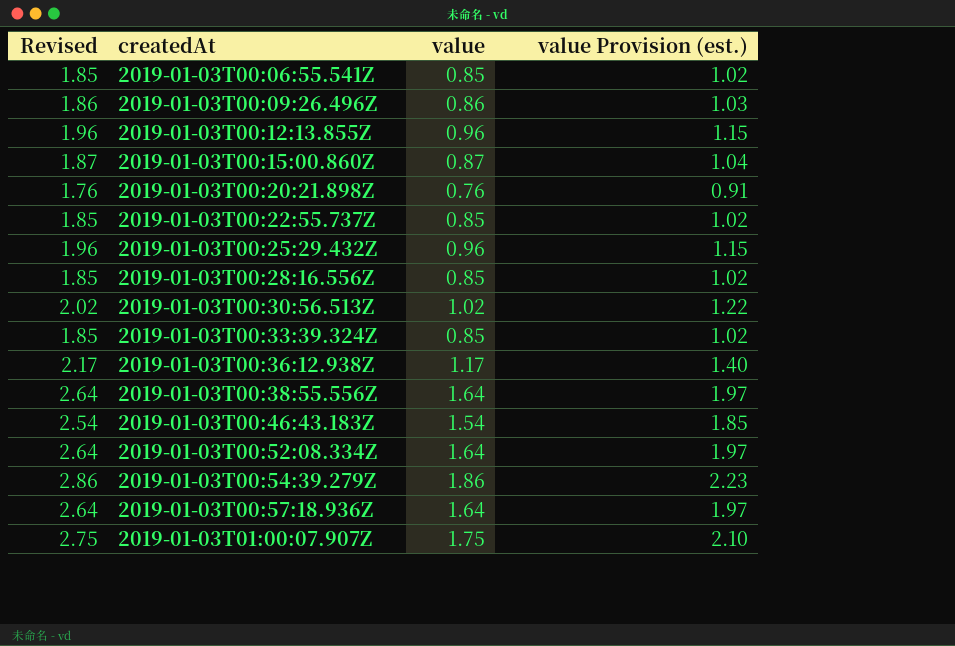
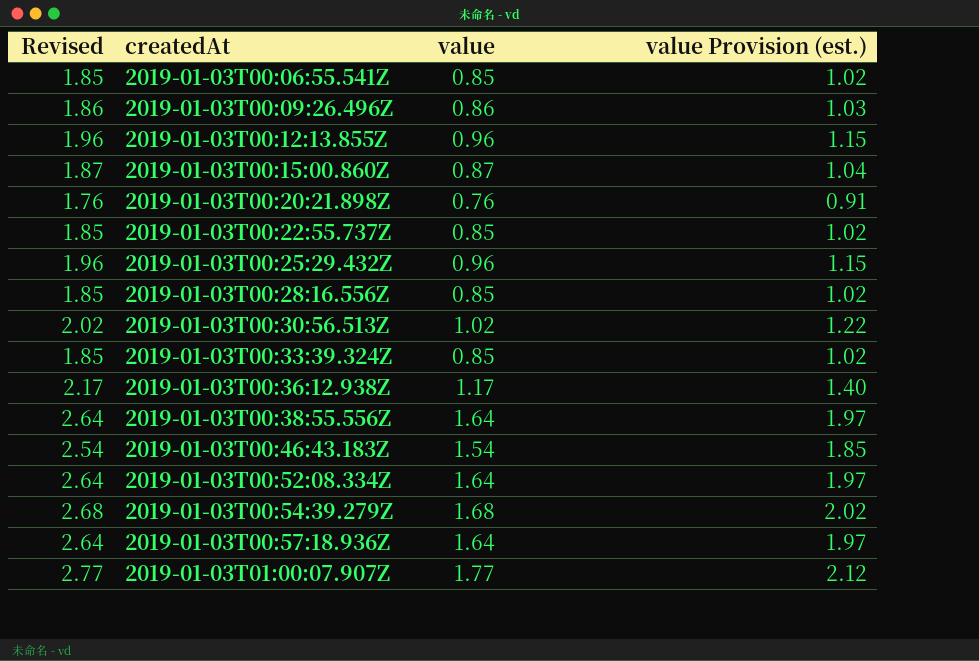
2019-01-03T00:54:39.279Z | Revised: 2.86 -> 2.68
2019-01-03T00:54:39.279Z | value: 1.86 -> 1.68
2019-01-03T00:54:39.279Z | value Provision (est.): 2.23 -> 2.02
2019-01-03T01:00:07.907Z | Revised: 2.75 -> 2.77
2019-01-03T01:00:07.907Z | value: 1.75 -> 1.77
2019-01-03T01:00:07.907Z | value Provision (est.): 2.10 -> 2.12

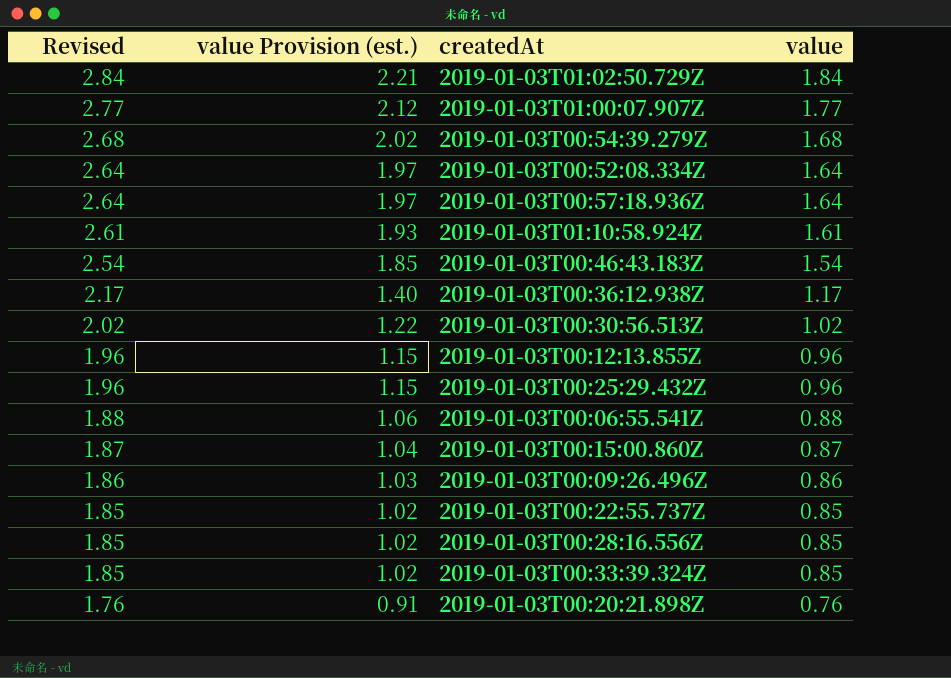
row order: createdAt ascending -> Revised descending
column value Provision (est.) | position: 4 -> 2
row 2019-01-03T00:38:55.556Z: 2.64 | 1.64 | 1.97 -> none
row 2019-01-03T01:02:50.729Z: none -> 2.84 | 2.21 | 1.84
row 2019-01-03T01:10:58.924Z: none -> 2.61 | 1.93 | 1.61
2019-01-03T00:06:55.541Z | Revised: 1.85 -> 1.88
2019-01-03T00:06:55.541Z | value Provision (est.): 1.02 -> 1.06
2019-01-03T00:06:55.541Z | value: 0.85 -> 0.88

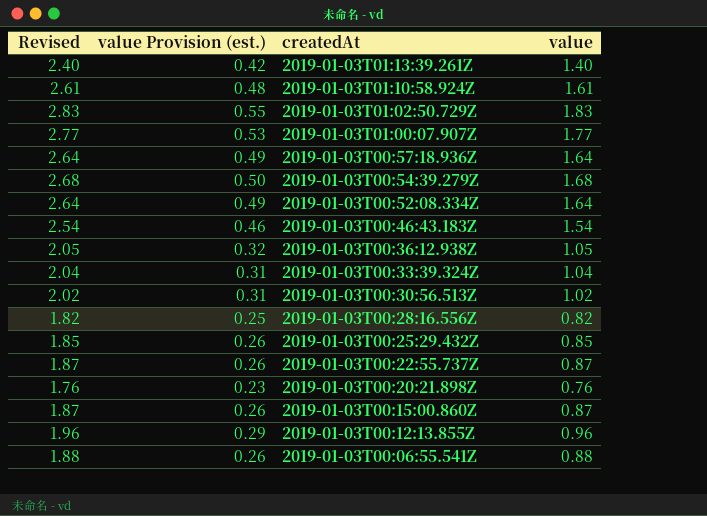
row order: Revised descending -> createdAt descending
column value Provision (est.) | formula: [value] * 1.2 -> [value] * 0.3
row 2019-01-03T00:09:26.496Z: 1.86 | 1.03 | 0.86 -> none
row 2019-01-03T01:13:39.261Z: none -> 2.40 | 0.42 | 1.40
2019-01-03T01:02:50.729Z | Revised: 2.84 -> 2.83
2019-01-03T01:02:50.729Z | value: 1.84 -> 1.83
2019-01-03T00:36:12.938Z | Revised: 2.17 -> 2.05
2019-01-03T00:36:12.938Z | value: 1.17 -> 1.05
2019-01-03T00:33:39.324Z | Revised: 1.85 -> 2.04
2019-01-03T00:33:39.324Z | value: 0.85 -> 1.04
2019-01-03T00:28:16.556Z | Revised: 1.85 -> 1.82
2019-01-03T00:28:16.556Z | value: 0.85 -> 0.82
2019-01-03T00:25:29.432Z | Revised: 1.96 -> 1.85
2019-01-03T00:25:29.432Z | value: 0.96 -> 0.85
2019-01-03T00:22:55.737Z | Revised: 1.85 -> 1.87
2019-01-03T00:22:55.737Z | value: 0.85 -> 0.87

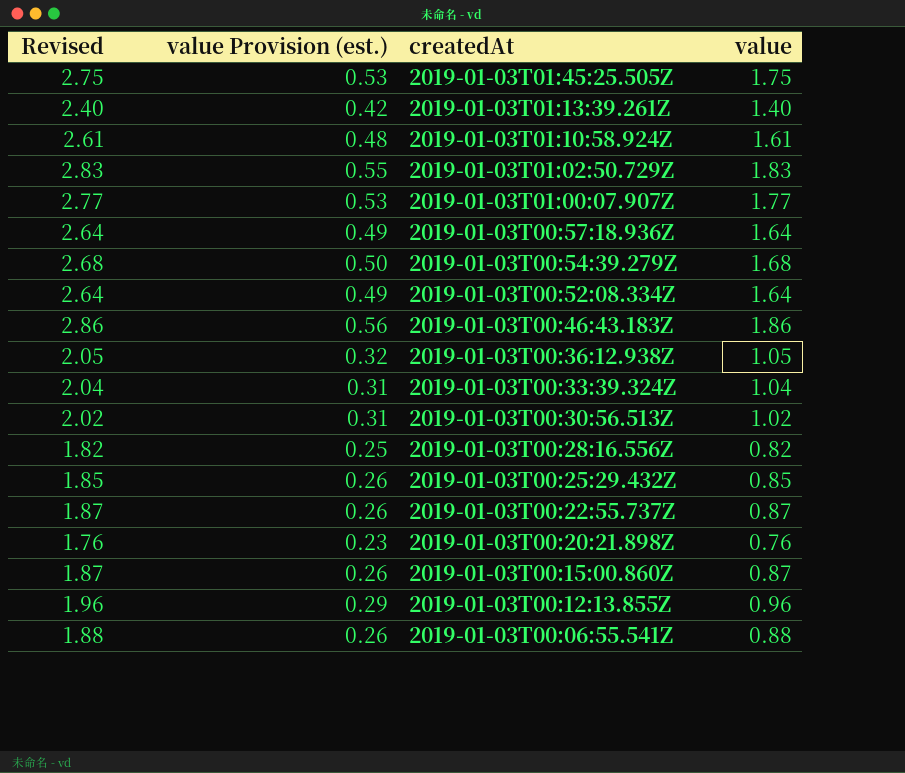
row 2019-01-03T01:45:25.505Z: none -> 2.75 | 0.53 | 1.75
2019-01-03T00:46:43.183Z | Revised: 2.54 -> 2.86
2019-01-03T00:46:43.183Z | value Provision (est.): 0.46 -> 0.56
2019-01-03T00:46:43.183Z | value: 1.54 -> 1.86

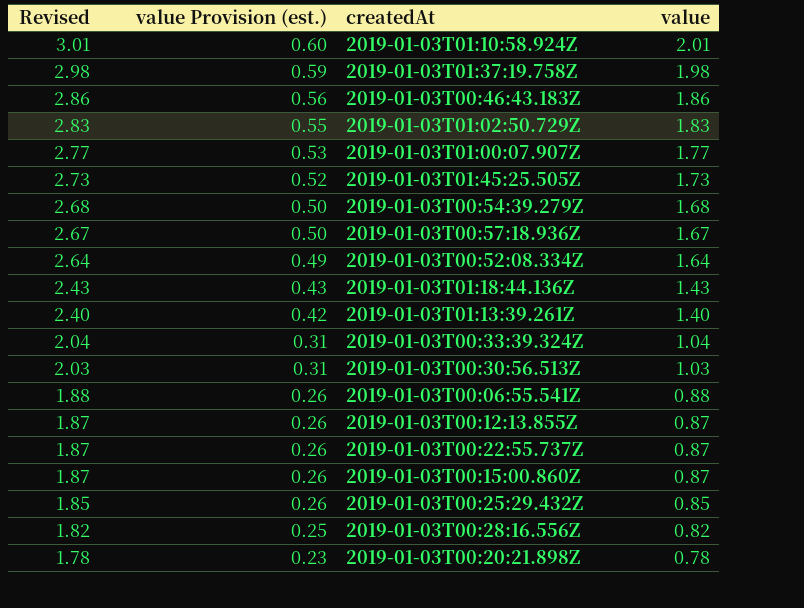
row order: createdAt descending -> Revised descending
row 2019-01-03T00:36:12.938Z: 2.05 | 0.32 | 1.05 -> none
2019-01-03T01:10:58.924Z | Revised: 2.61 -> 3.01
2019-01-03T01:10:58.924Z | value Provision (est.): 0.48 -> 0.60
2019-01-03T01:10:58.924Z | value: 1.61 -> 2.01
row 2019-01-03T01:37:19.758Z: none -> 2.98 | 0.59 | 1.98
2019-01-03T01:45:25.505Z | Revised: 2.75 -> 2.73
2019-01-03T01:45:25.505Z | value Provision (est.): 0.53 -> 0.52
2019-01-03T01:45:25.505Z | value: 1.75 -> 1.73
2019-01-03T00:57:18.936Z | Revised: 2.64 -> 2.67
2019-01-03T00:57:18.936Z | value Provision (est.): 0.49 -> 0.50
2019-01-03T00:57:18.936Z | value: 1.64 -> 1.67
row 2019-01-03T01:18:44.136Z: none -> 2.43 | 0.43 | 1.43
2019-01-03T00:30:56.513Z | Revised: 2.02 -> 2.03
2019-01-03T00:30:56.513Z | value: 1.02 -> 1.03
2019-01-03T00:12:13.855Z | Revised: 1.96 -> 1.87
2019-01-03T00:12:13.855Z | value Provision (est.): 0.29 -> 0.26
2019-01-03T00:12:13.855Z | value: 0.96 -> 0.87
2019-01-03T00:20:21.898Z | Revised: 1.76 -> 1.78
2019-01-03T00:20:21.898Z | value: 0.76 -> 0.78

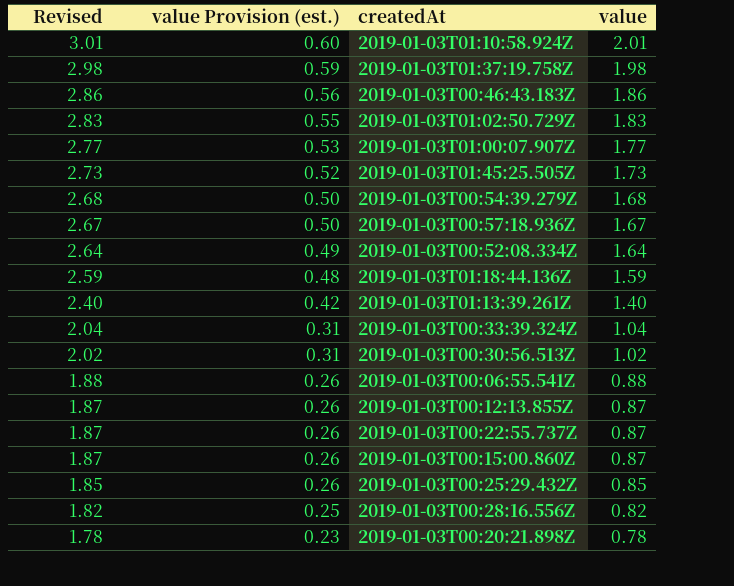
2019-01-03T01:18:44.136Z | Revised: 2.43 -> 2.59
2019-01-03T01:18:44.136Z | value Provision (est.): 0.43 -> 0.48
2019-01-03T01:18:44.136Z | value: 1.43 -> 1.59
2019-01-03T00:30:56.513Z | Revised: 2.03 -> 2.02
2019-01-03T00:30:56.513Z | value: 1.03 -> 1.02

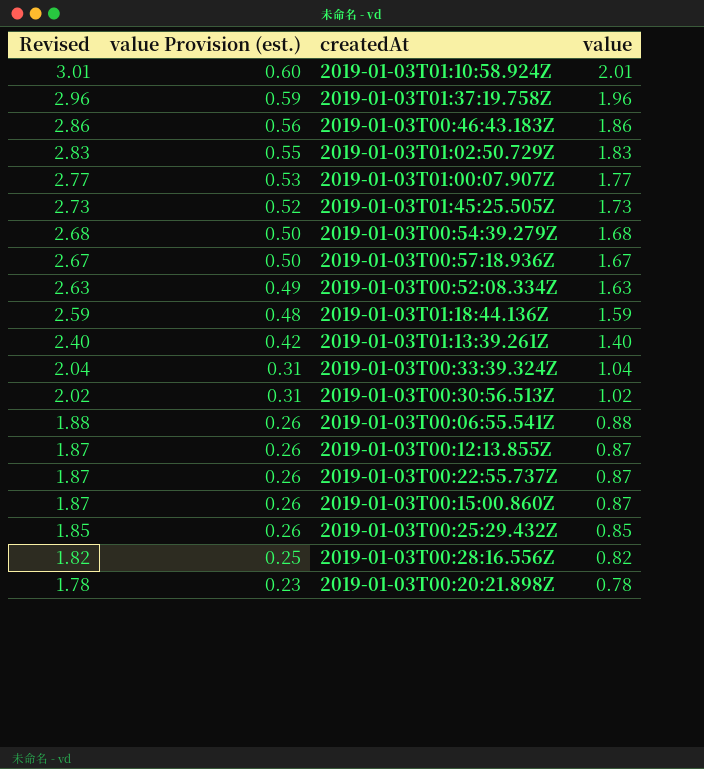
2019-01-03T01:37:19.758Z | Revised: 2.98 -> 2.96
2019-01-03T01:37:19.758Z | value: 1.98 -> 1.96
2019-01-03T00:52:08.334Z | Revised: 2.64 -> 2.63
2019-01-03T00:52:08.334Z | value: 1.64 -> 1.63

